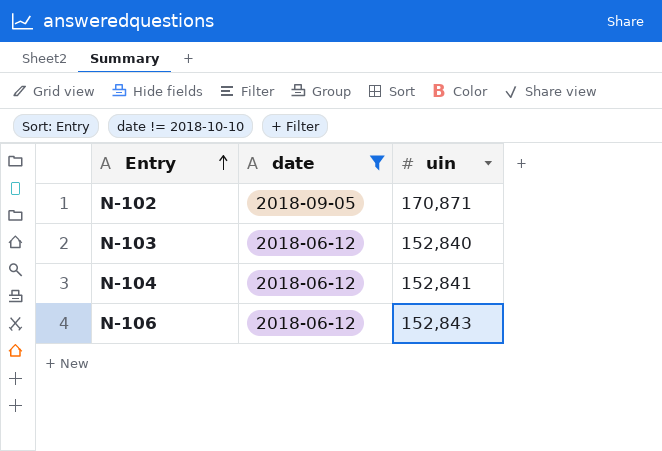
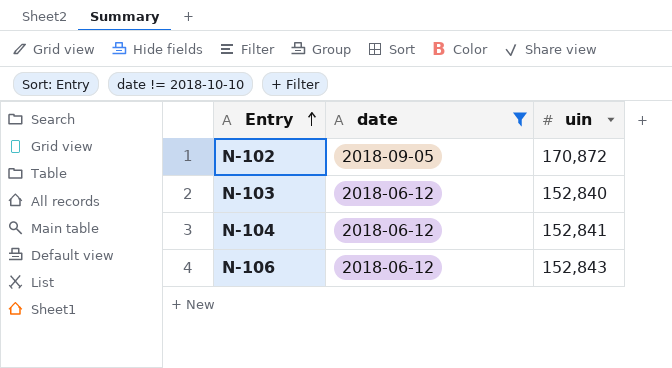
N-102 | uin: 170,871 -> 170,872

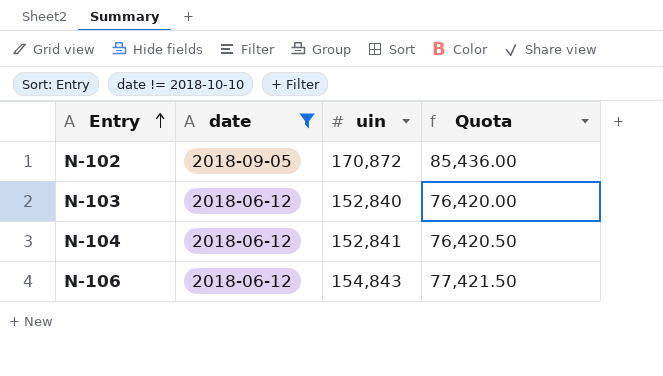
column Quota | formula: none -> [uin] * 0.5
N-106 | uin: 152,843 -> 154,843

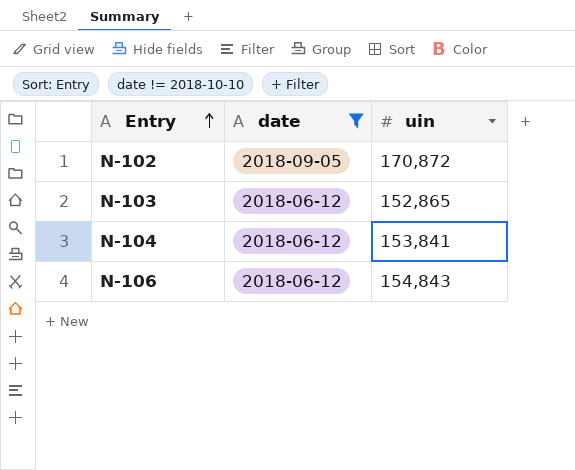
column Quota | formula: [uin] * 0.5 -> none
N-103 | uin: 152,840 -> 152,865
N-104 | uin: 152,841 -> 153,841

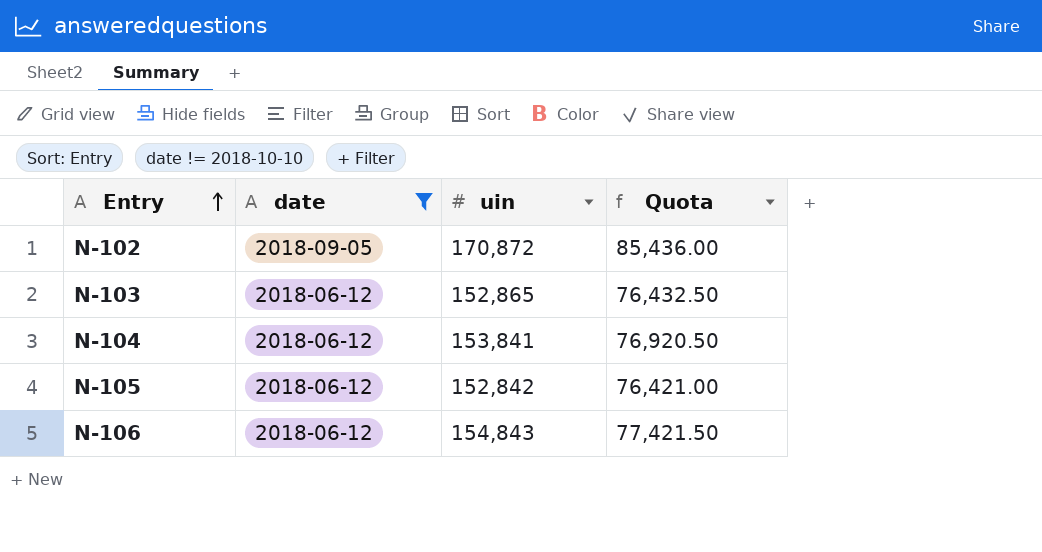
column Quota | formula: none -> [uin] * 0.5
row N-105: none -> 2018-06-12 | 152,842 | 76,421.00

